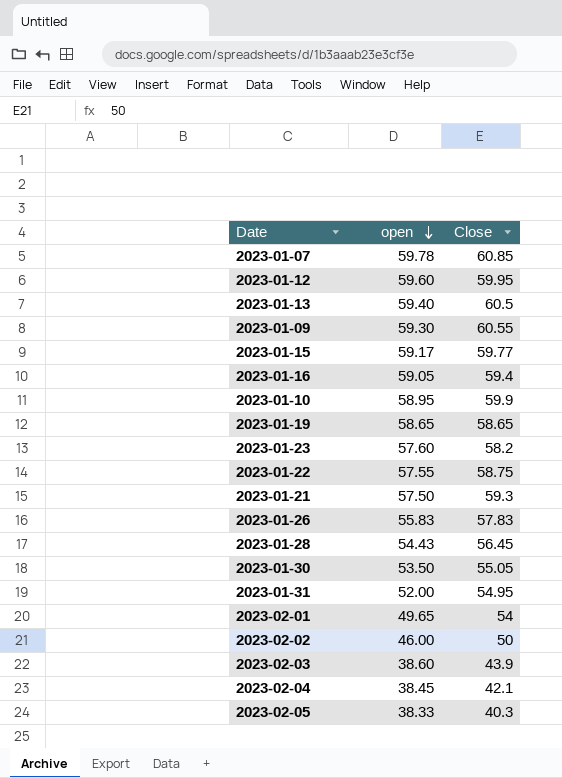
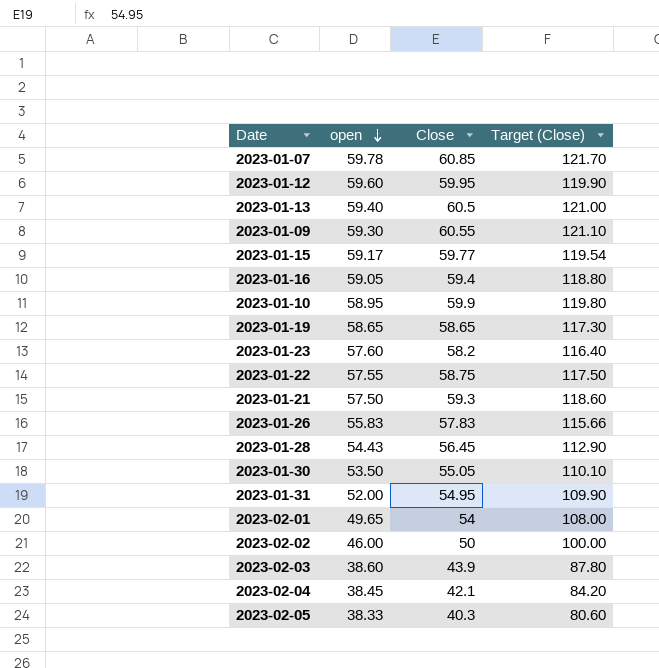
column Target (Close) | formula: none -> [Close] * 2

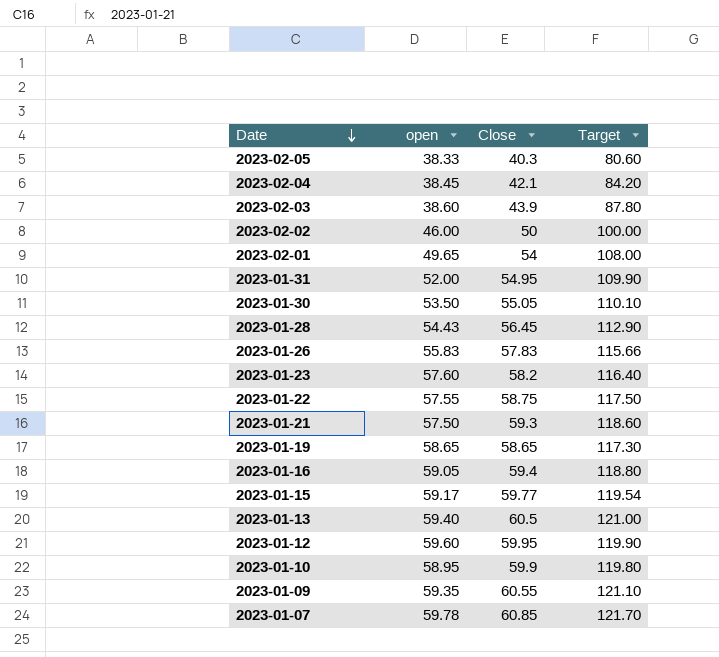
row order: open descending -> Date descending
column name: Target (Close) -> Target
2023-01-09 | open: 59.30 -> 59.35

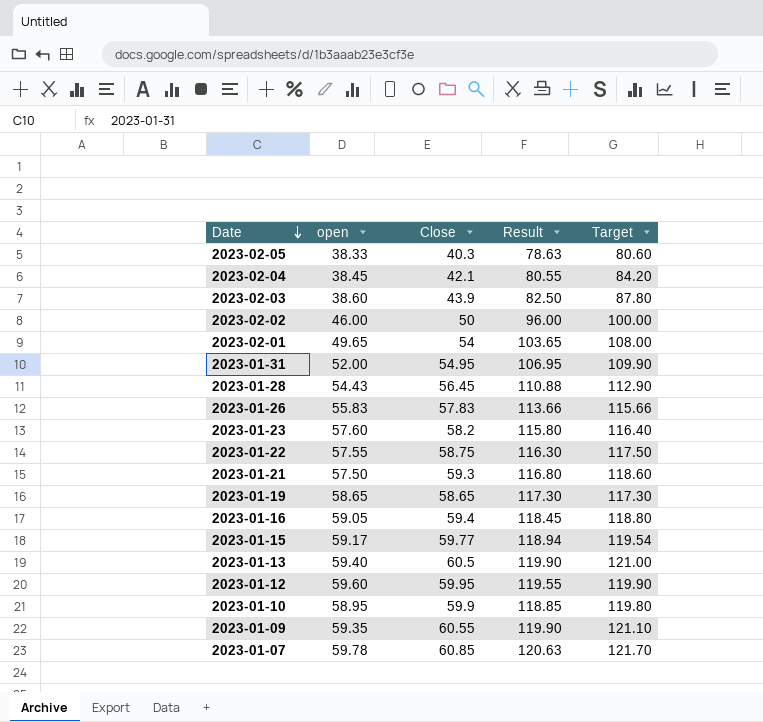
column Result | formula: none -> [open] + [Close]
row 2023-01-30: 53.50 | 55.05 | 110.10 -> none

